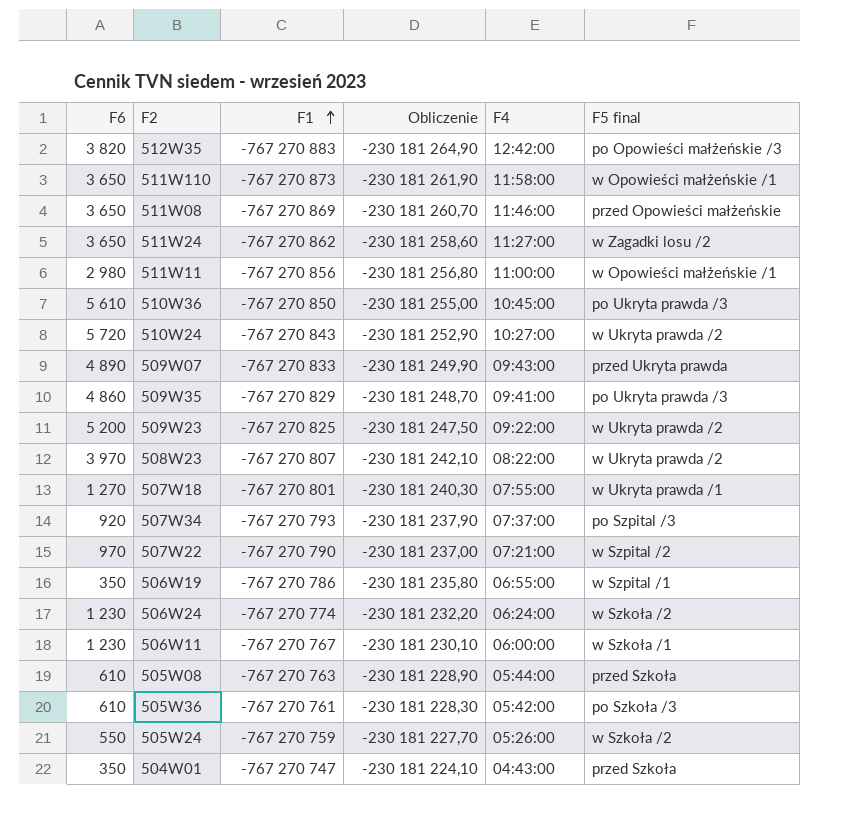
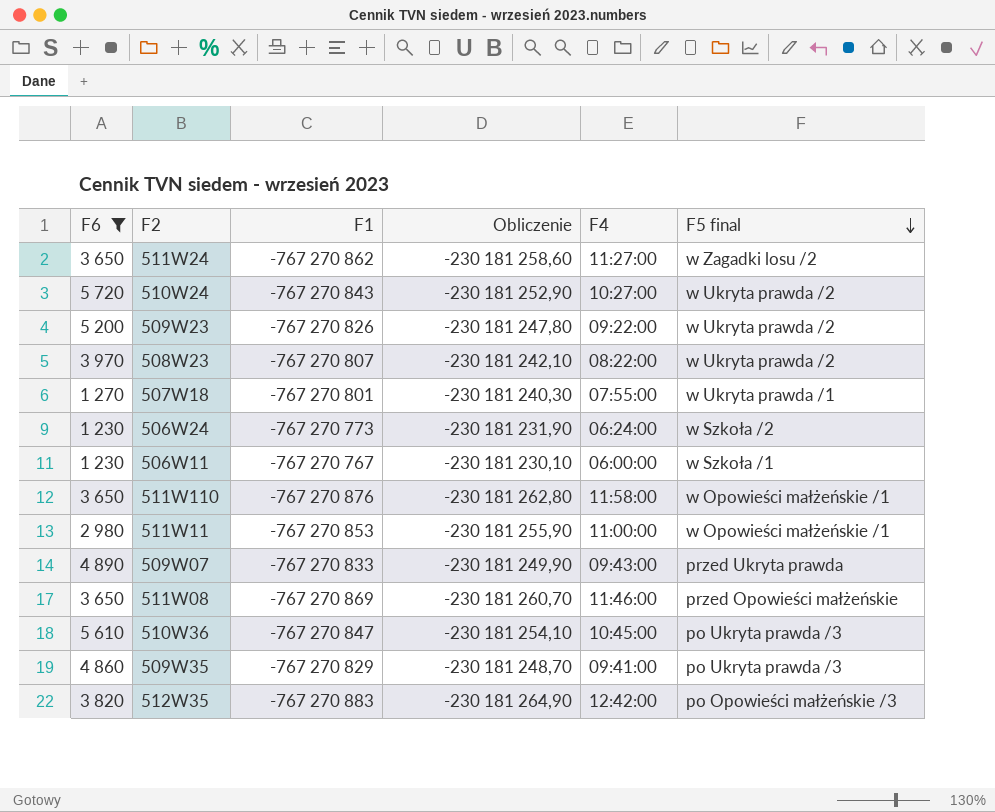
filter: none -> F6 >= 1 230
row order: F1 ascending -> F5 final descending
509W23 | F1: -767 270 825 -> -767 270 826
509W23 | Obliczenie: -230 181 247,50 -> -230 181 247,80
506W24 | F1: -767 270 774 -> -767 270 773
506W24 | Obliczenie: -230 181 232,20 -> -230 181 231,90
511W110 | F1: -767 270 873 -> -767 270 876
511W110 | Obliczenie: -230 181 261,90 -> -230 181 262,80
511W11 | F1: -767 270 856 -> -767 270 853
511W11 | Obliczenie: -230 181 256,80 -> -230 181 255,90
510W36 | F1: -767 270 850 -> -767 270 847
510W36 | Obliczenie: -230 181 255,00 -> -230 181 254,10

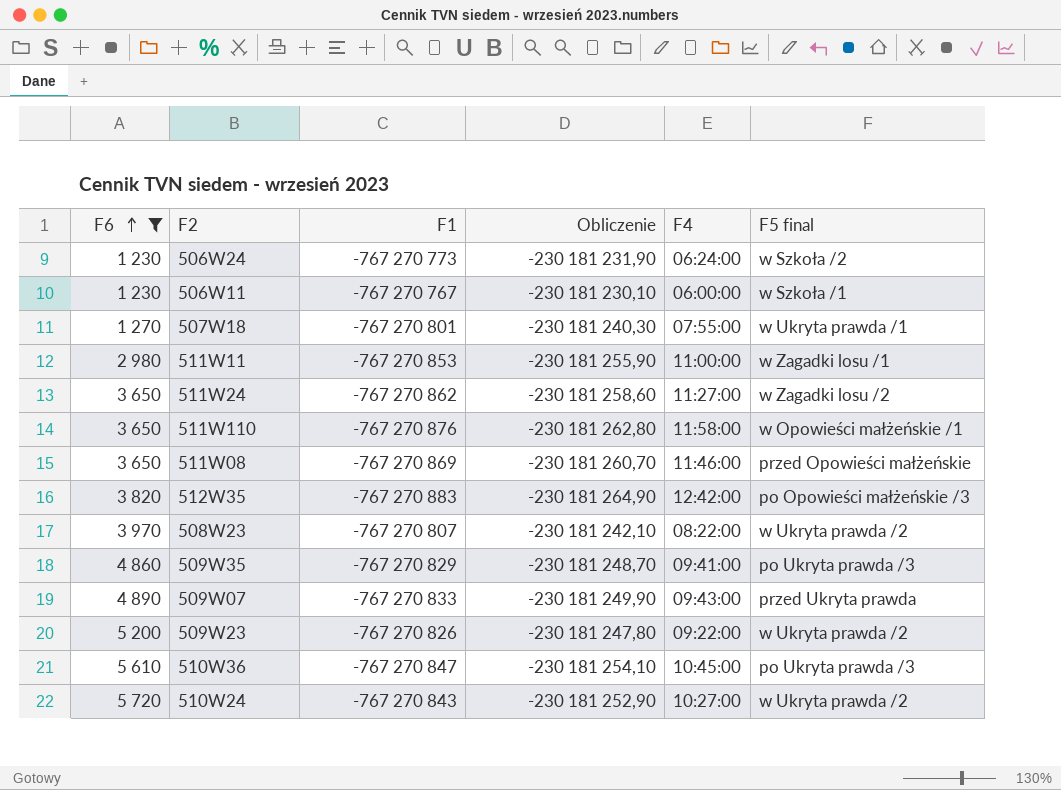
row order: F5 final descending -> F6 ascending
511W11 | F5 final: w Opowieści małżeńskie /1 -> w Zagadki losu /1

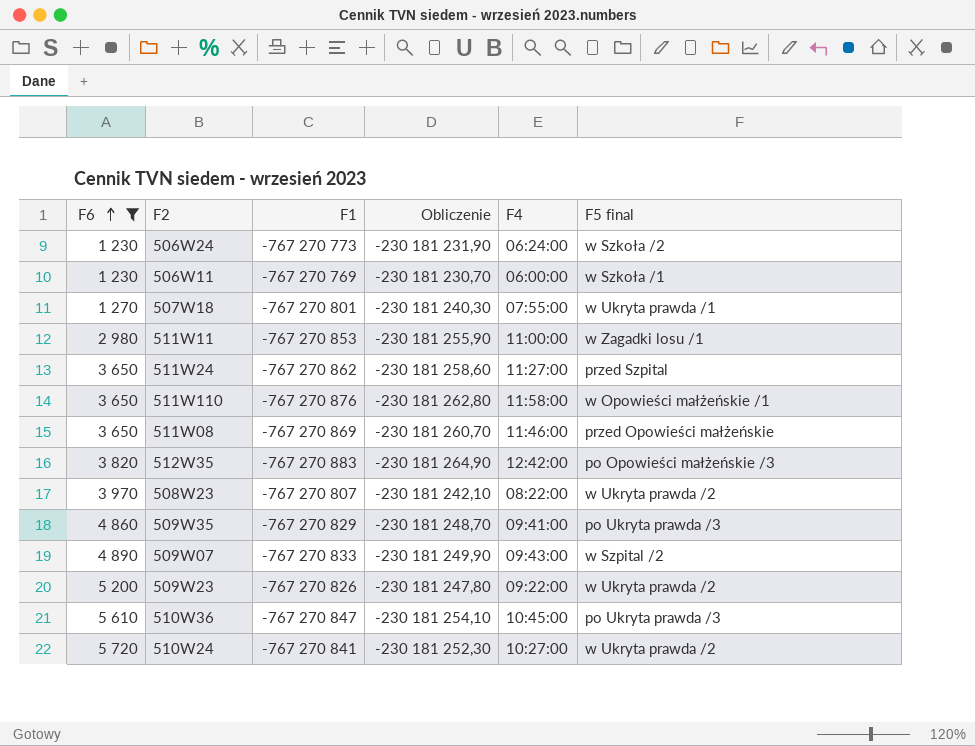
506W11 | F1: -767 270 767 -> -767 270 769
506W11 | Obliczenie: -230 181 230,10 -> -230 181 230,70
511W24 | F5 final: w Zagadki losu /2 -> przed Szpital
509W07 | F5 final: przed Ukryta prawda -> w Szpital /2
510W24 | F1: -767 270 843 -> -767 270 841
510W24 | Obliczenie: -230 181 252,90 -> -230 181 252,30

